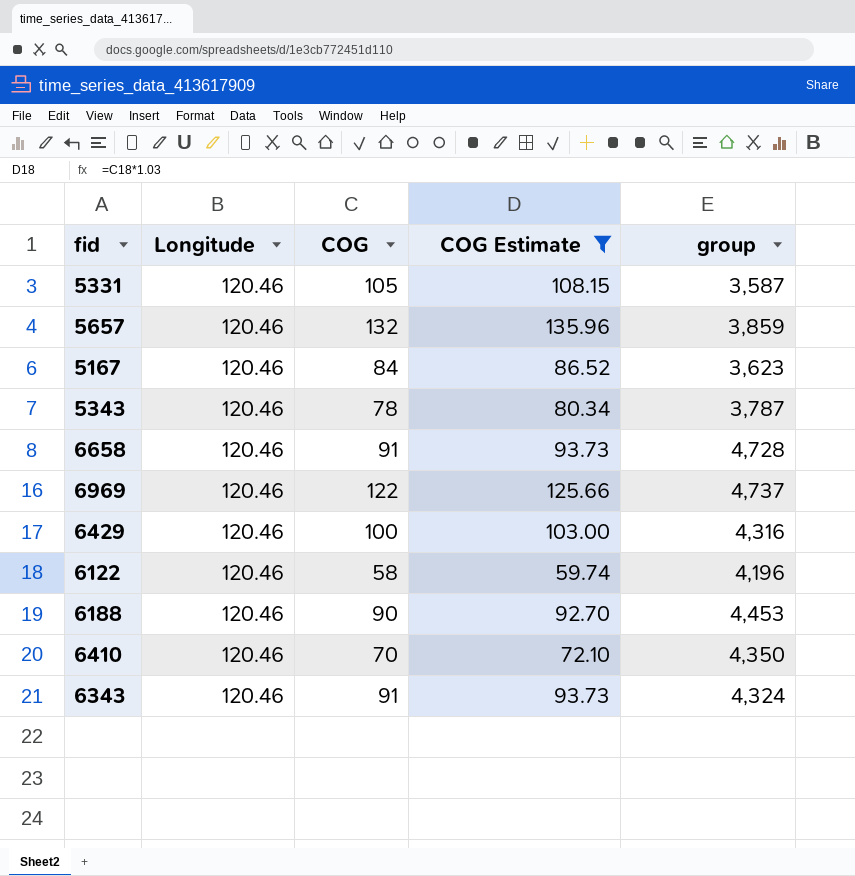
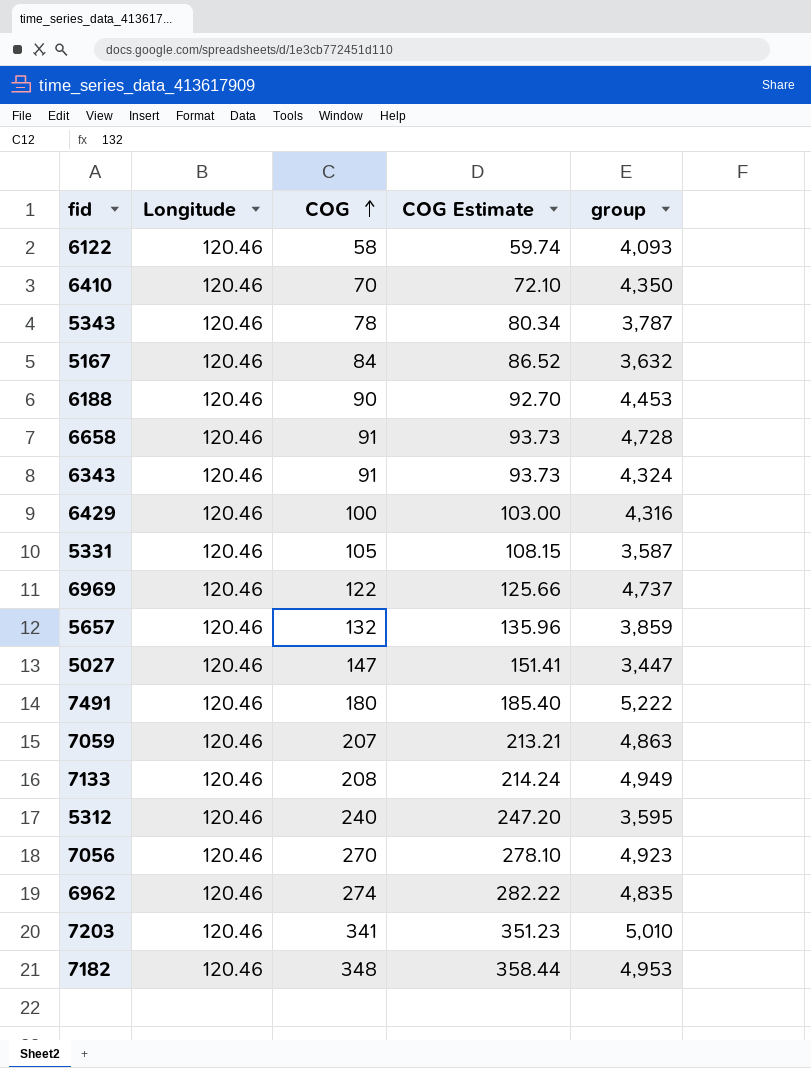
filter: COG Estimate <= 135.96 -> none
row order: none -> COG ascending
6122 | group: 4,196 -> 4,093
5167 | group: 3,623 -> 3,632

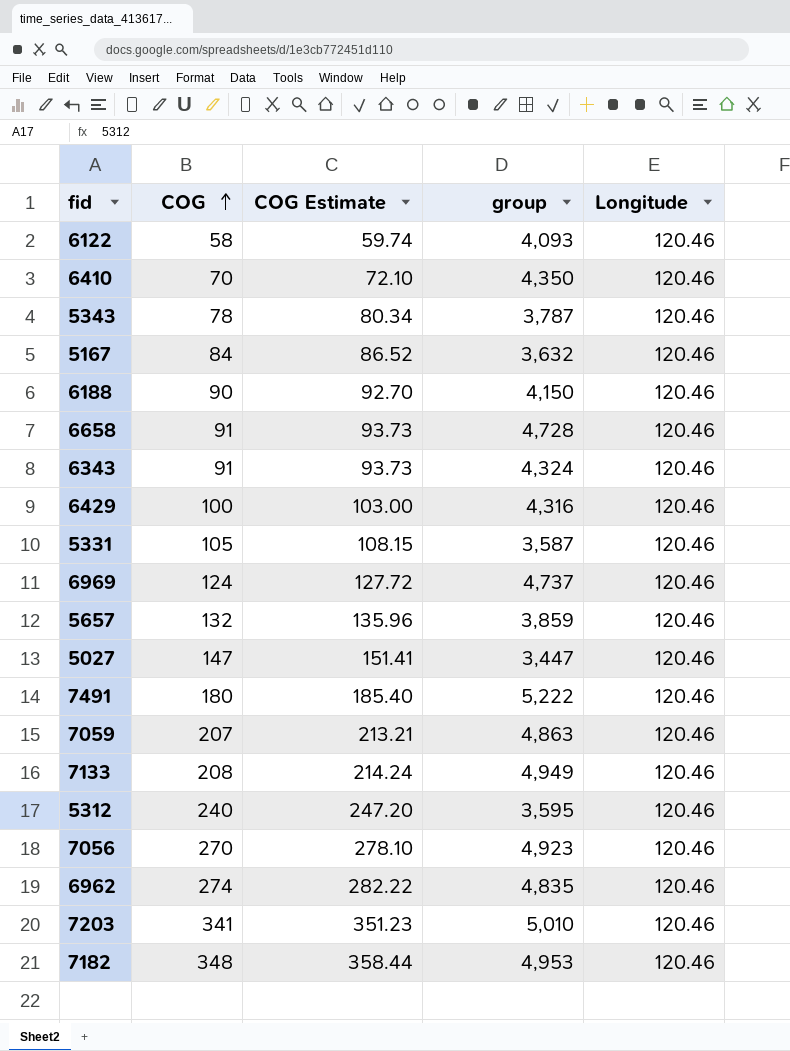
column Longitude | position: 2 -> 5
6188 | group: 4,453 -> 4,150
6969 | COG: 122 -> 124
6969 | COG Estimate: 125.66 -> 127.72

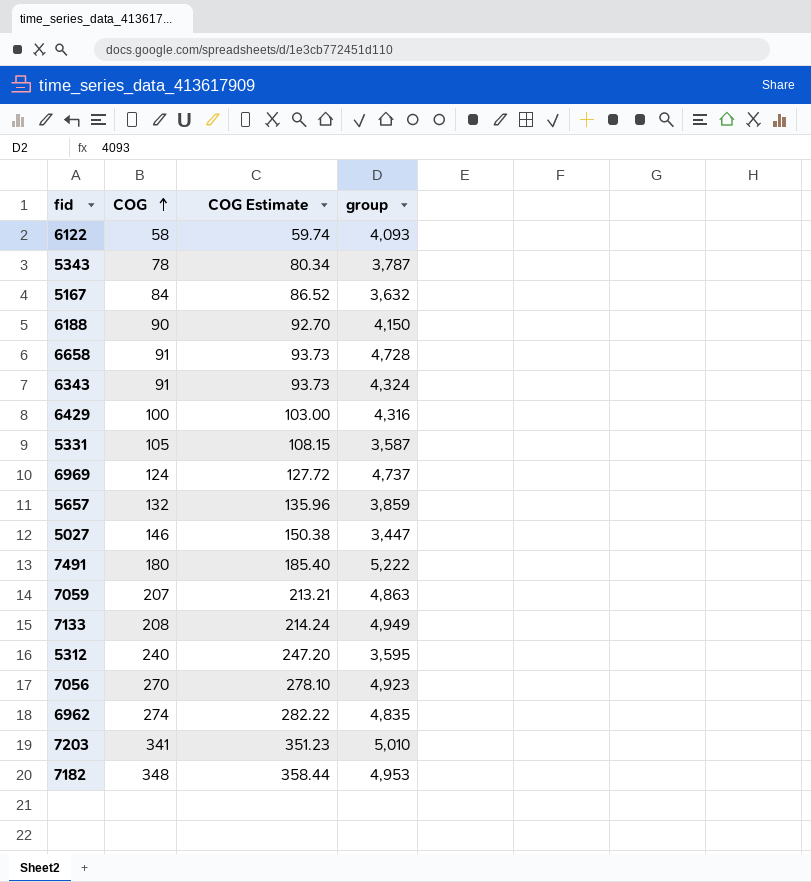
column Longitude | position: 5 -> none
row 6410: 70 | 72.10 | 4,350 | 120.46 -> none
5027 | COG: 147 -> 146
5027 | COG Estimate: 151.41 -> 150.38

